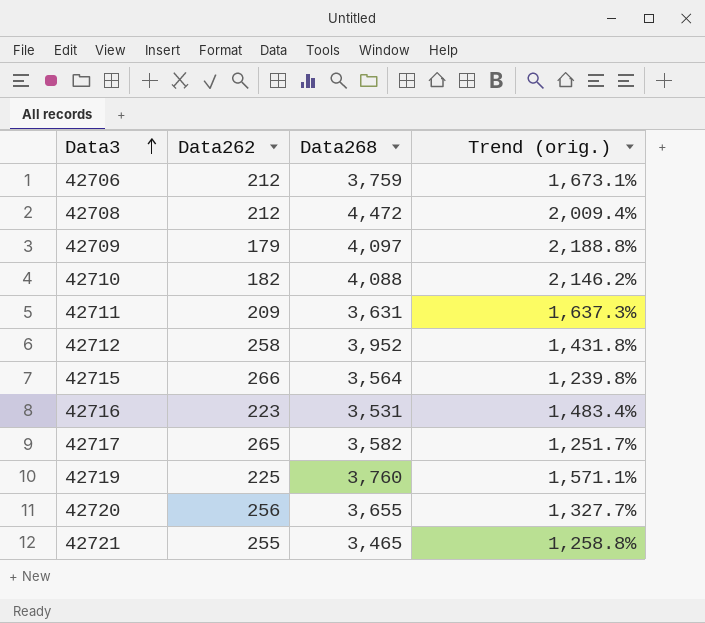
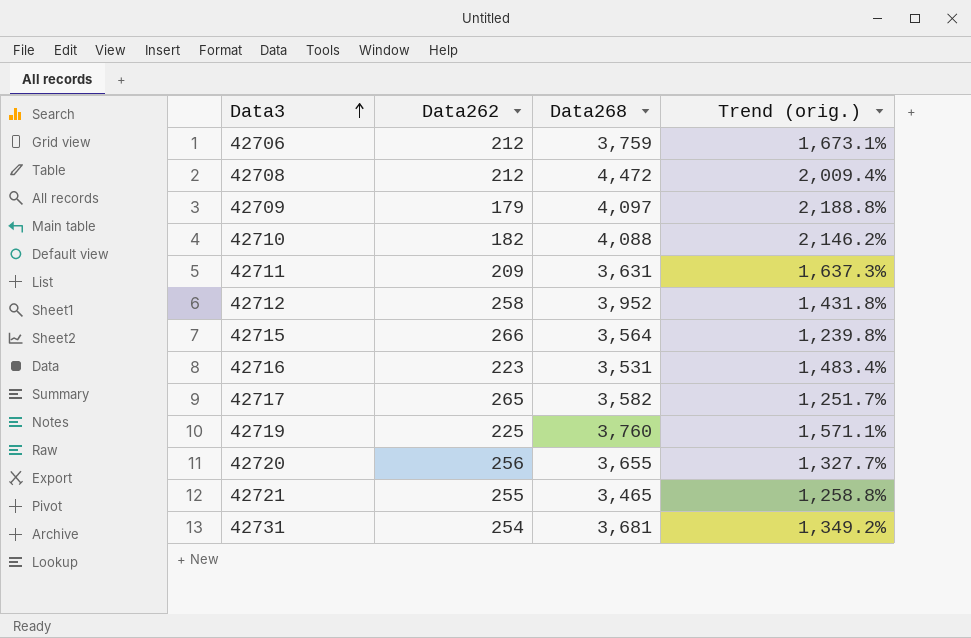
row 42731: none -> 254 | 3,681 | 1,349.2%

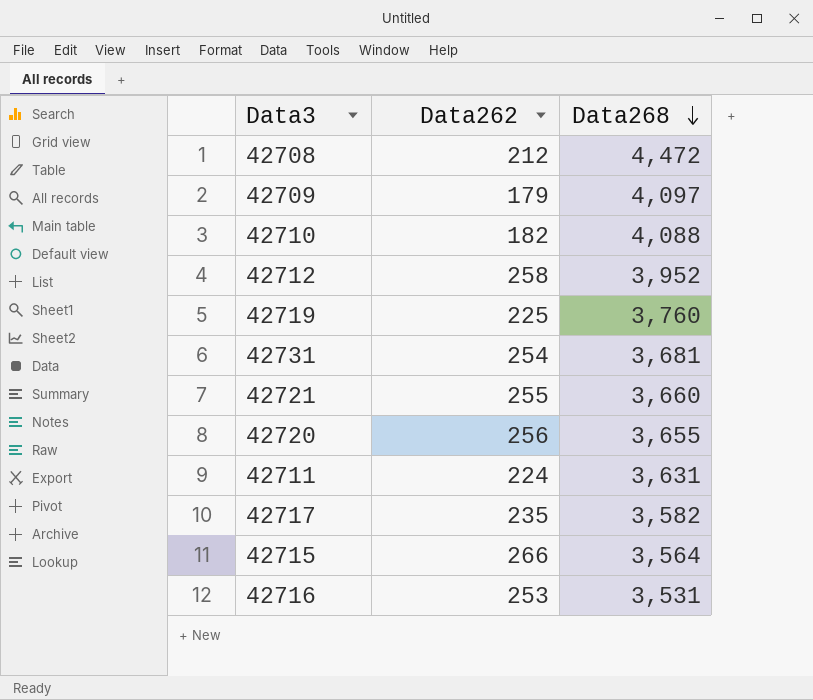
row order: Data3 ascending -> Data268 descending
column Trend (orig.) | formula: ([Data268] - [Data262]) / [Data262] -> none
row 42706: 212 | 3,759 | 1,673.1% -> none
42721 | Data268: 3,465 -> 3,660
42711 | Data262: 209 -> 224
42717 | Data262: 265 -> 235
42716 | Data262: 223 -> 253

